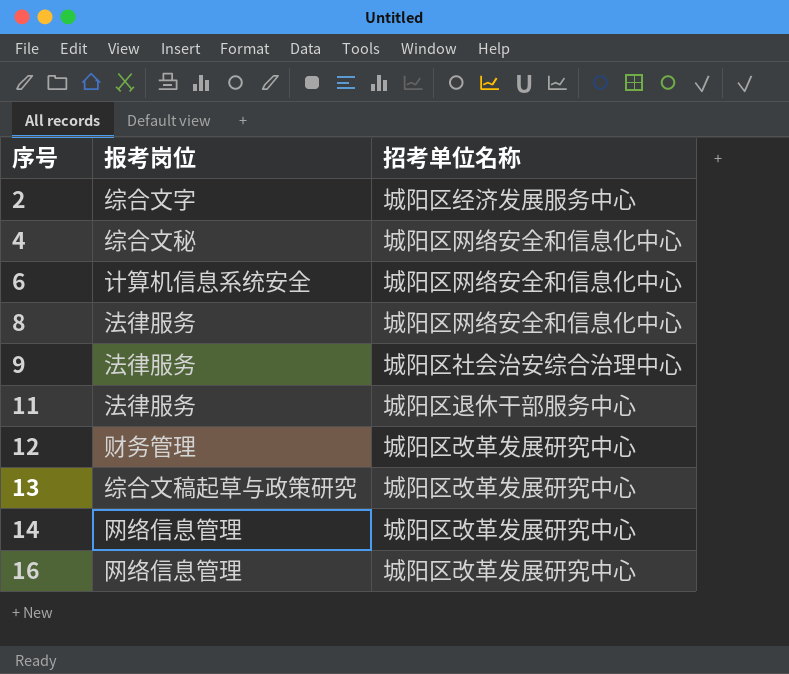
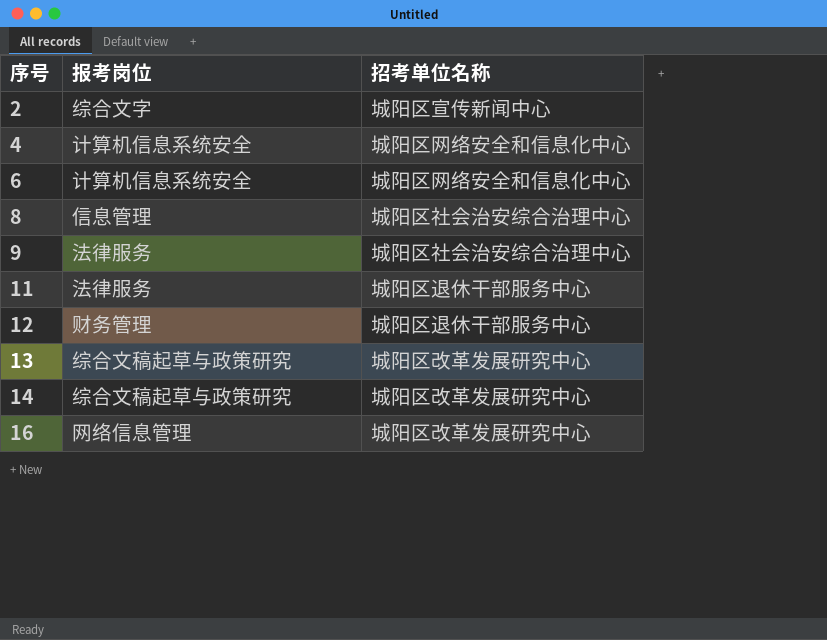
2 | 招考单位名称: 城阳区经济发展服务中心 -> 城阳区宣传新闻中心
4 | 报考岗位: 综合文秘 -> 计算机信息系统安全
8 | 报考岗位: 法律服务 -> 信息管理
8 | 招考单位名称: 城阳区网络安全和信息化中心 -> 城阳区社会治安综合治理中心
12 | 招考单位名称: 城阳区改革发展研究中心 -> 城阳区退休干部服务中心
14 | 报考岗位: 网络信息管理 -> 综合文稿起草与政策研究

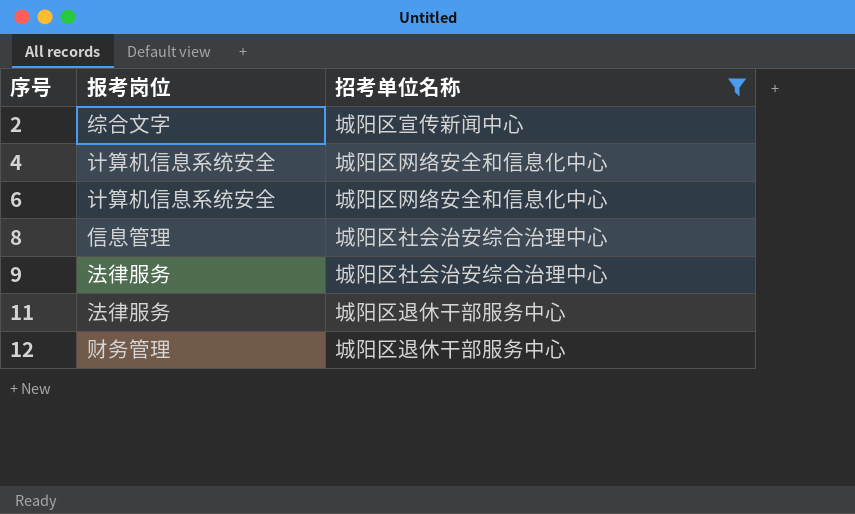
filter: none -> 招考单位名称 != 城阳区改革发展研究中心

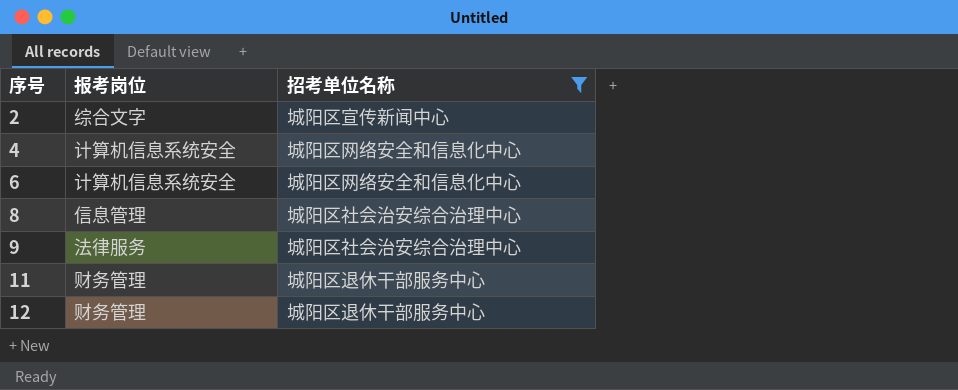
11 | 报考岗位: 法律服务 -> 财务管理

